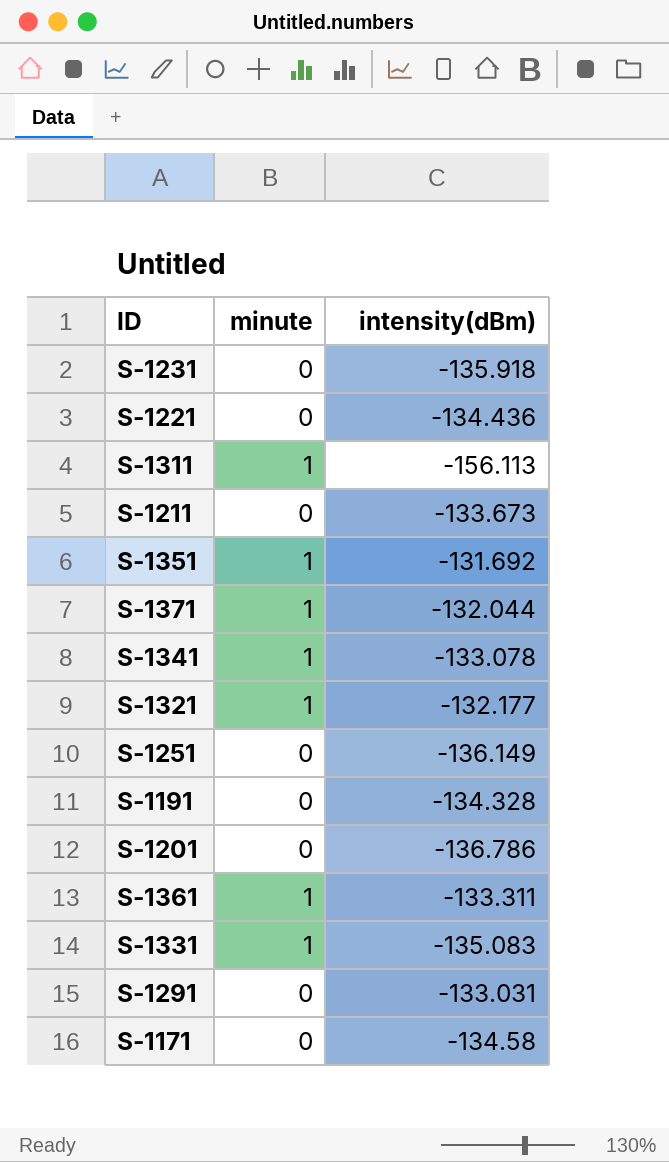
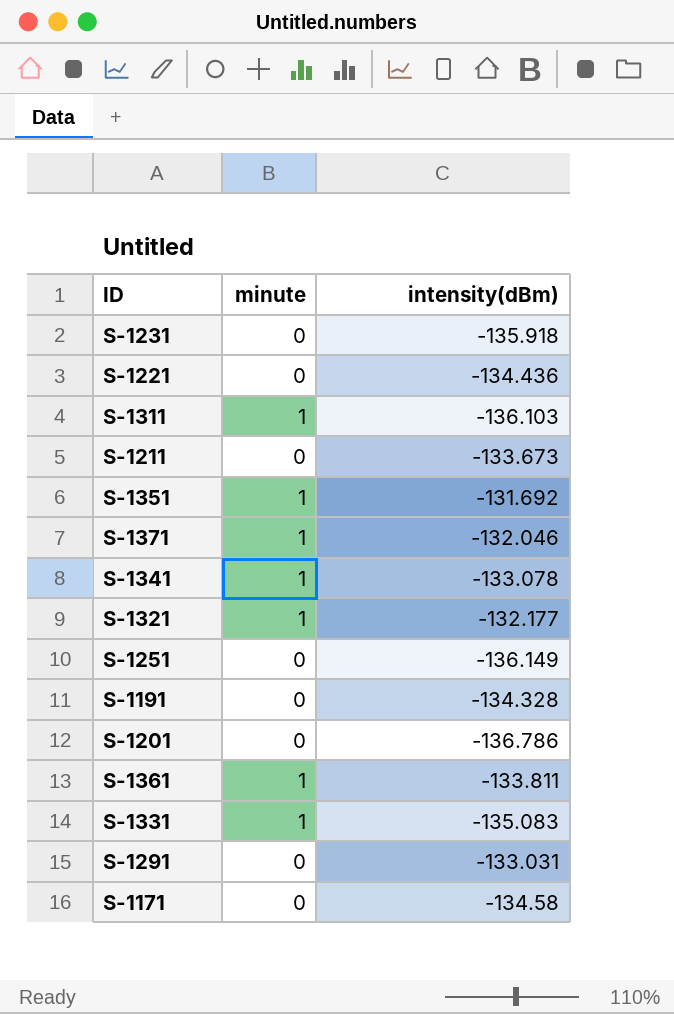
S-1311 | intensity(dBm): -156.113 -> -136.103
S-1371 | intensity(dBm): -132.044 -> -132.046
S-1361 | intensity(dBm): -133.311 -> -133.811

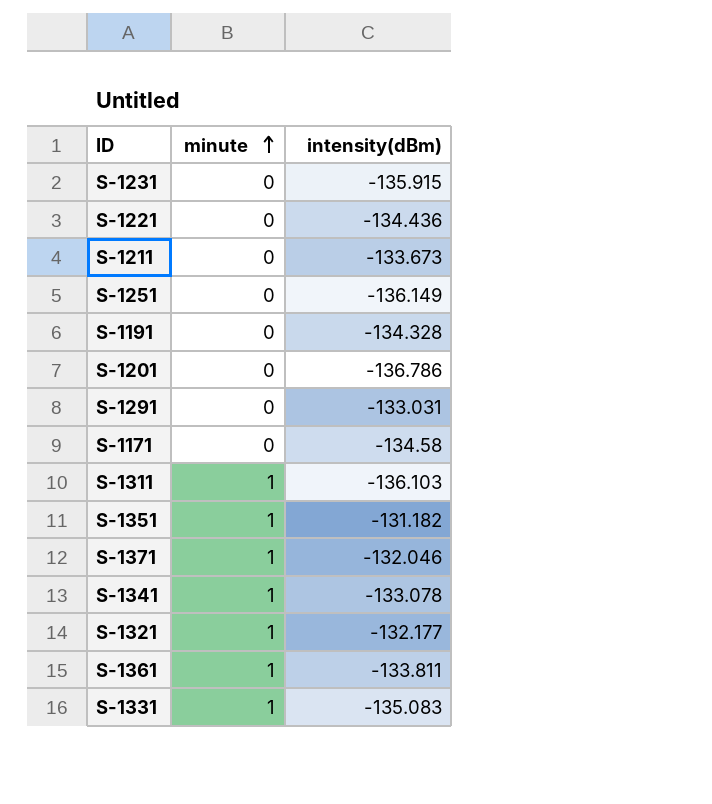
row order: none -> minute ascending
S-1231 | intensity(dBm): -135.918 -> -135.915
S-1351 | intensity(dBm): -131.692 -> -131.182

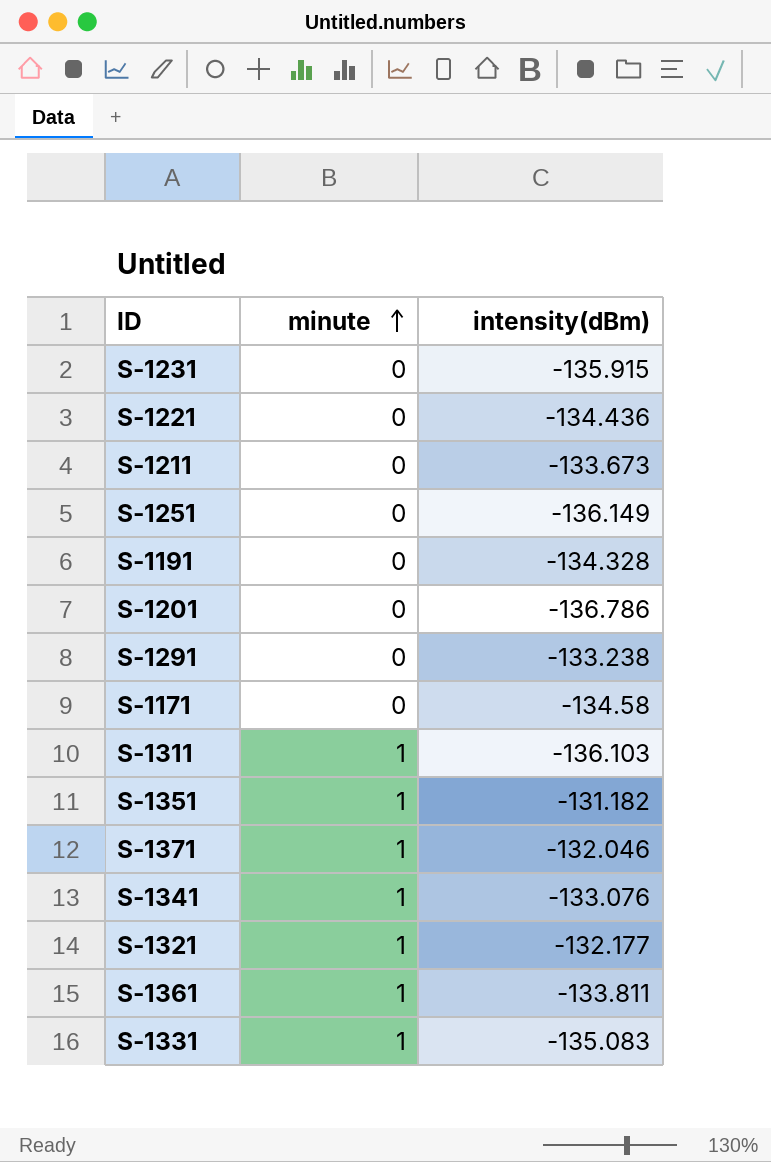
S-1291 | intensity(dBm): -133.031 -> -133.238
S-1341 | intensity(dBm): -133.078 -> -133.076

